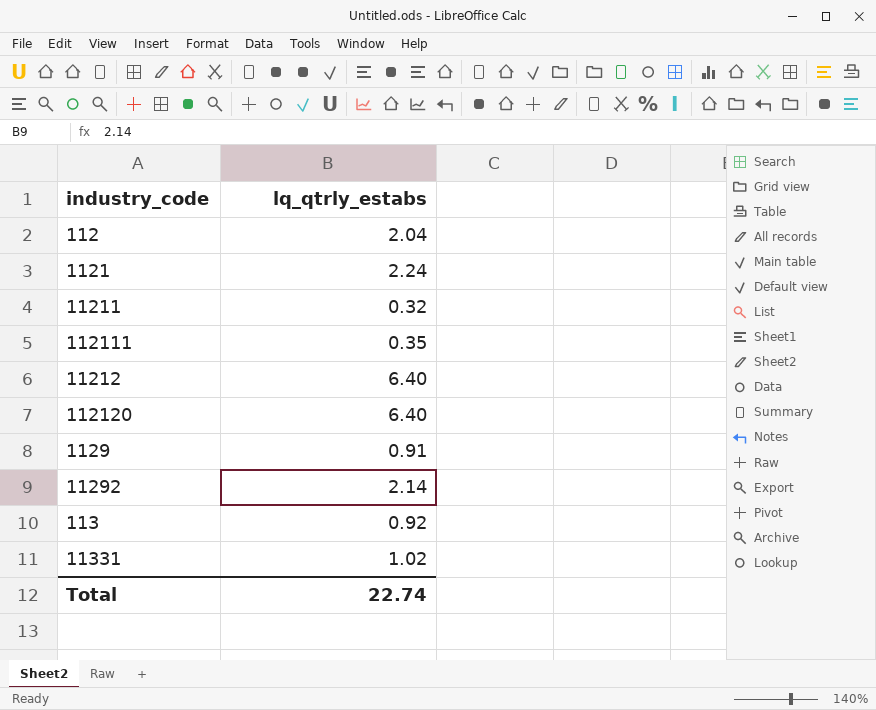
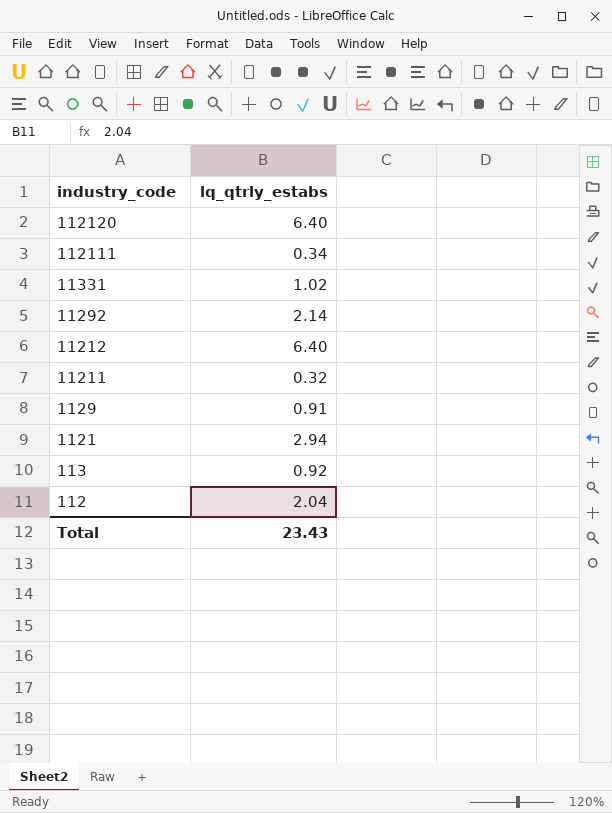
row order: none -> industry_code descending
112111 | lq_qtrly_estabs: 0.35 -> 0.34
1121 | lq_qtrly_estabs: 2.24 -> 2.94
Total | lq_qtrly_estabs: 22.74 -> 23.43

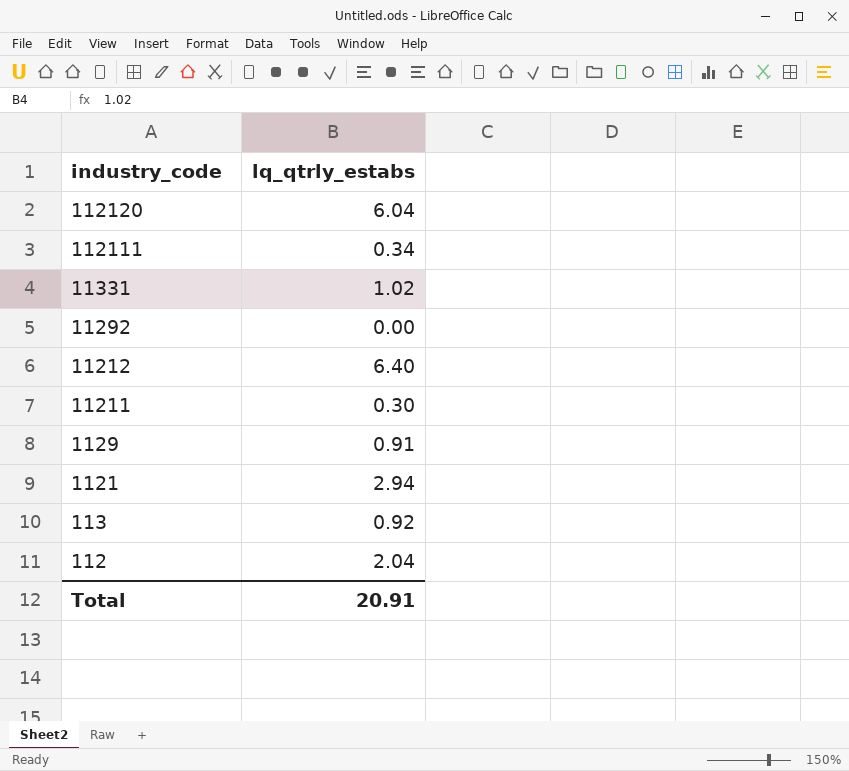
112120 | lq_qtrly_estabs: 6.40 -> 6.04
11292 | lq_qtrly_estabs: 2.14 -> 0.00
11211 | lq_qtrly_estabs: 0.32 -> 0.30
Total | lq_qtrly_estabs: 23.43 -> 20.91

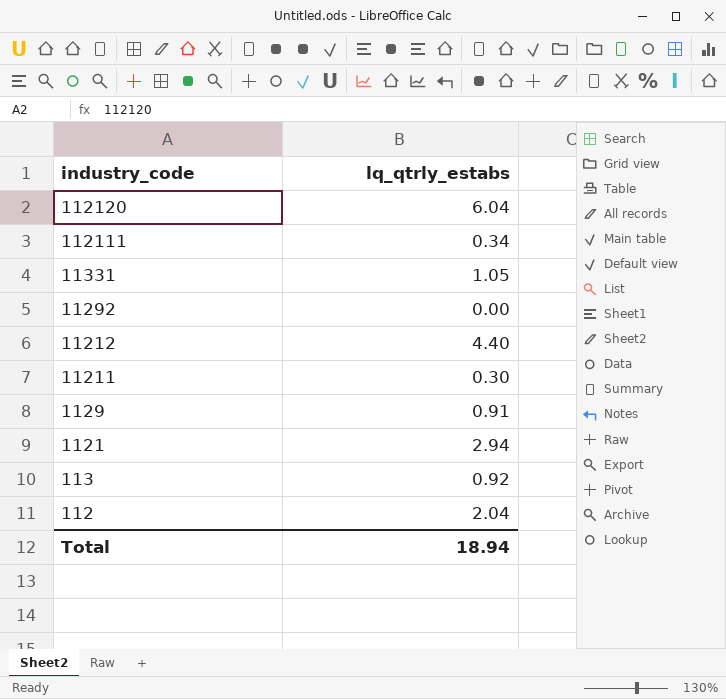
11331 | lq_qtrly_estabs: 1.02 -> 1.05
11212 | lq_qtrly_estabs: 6.40 -> 4.40
Total | lq_qtrly_estabs: 20.91 -> 18.94

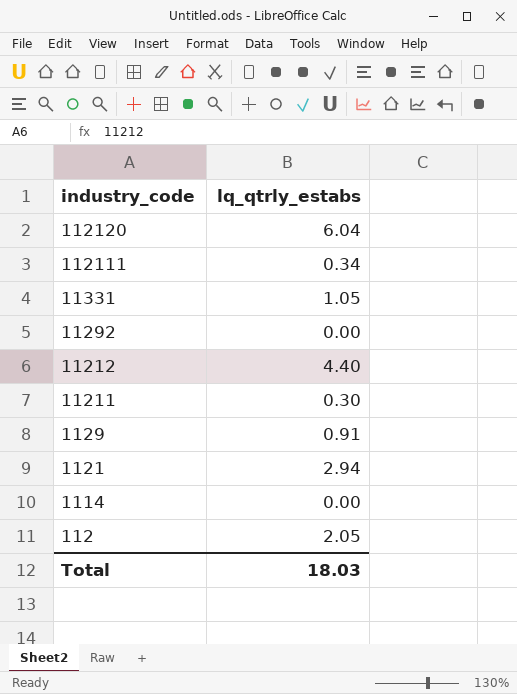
row 113: 0.92 -> none
row 1114: none -> 0.00
112 | lq_qtrly_estabs: 2.04 -> 2.05
Total | lq_qtrly_estabs: 18.94 -> 18.03

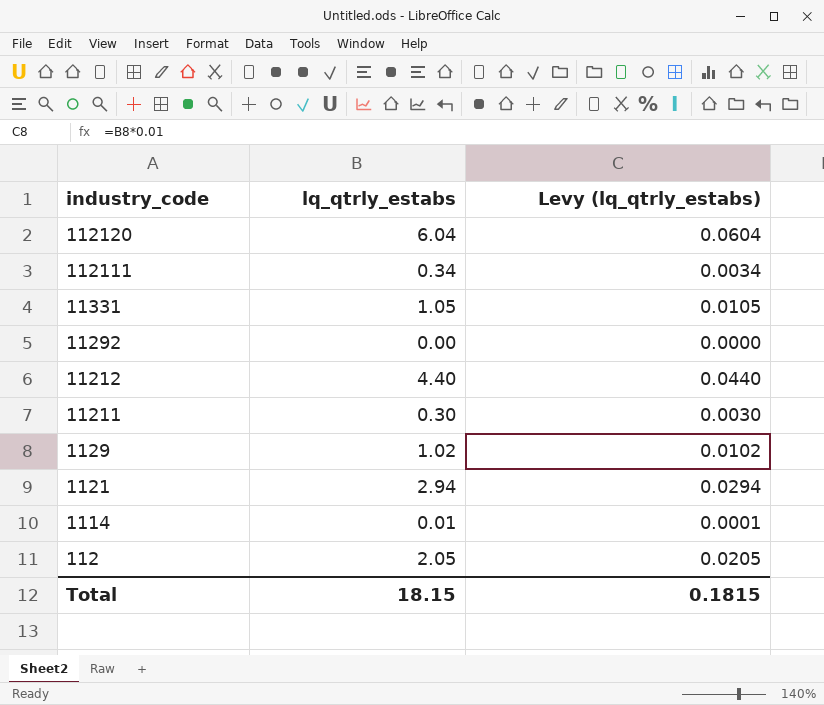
column Levy (lq_qtrly_estabs) | formula: none -> [lq_qtrly_estabs] * 0.01
1129 | lq_qtrly_estabs: 0.91 -> 1.02
1114 | lq_qtrly_estabs: 0.00 -> 0.01
Total | lq_qtrly_estabs: 18.03 -> 18.15

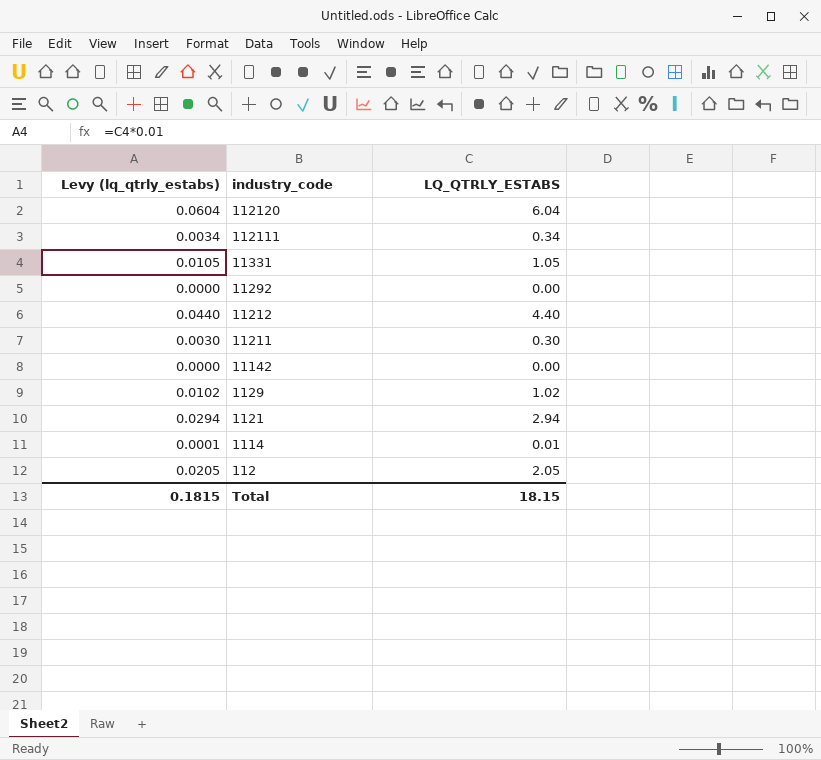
column Levy (lq_qtrly_estabs) | position: 3 -> 1
column name: lq_qtrly_estabs -> LQ_QTRLY_ESTABS
row 11142: none -> 0.0000 | 0.00

